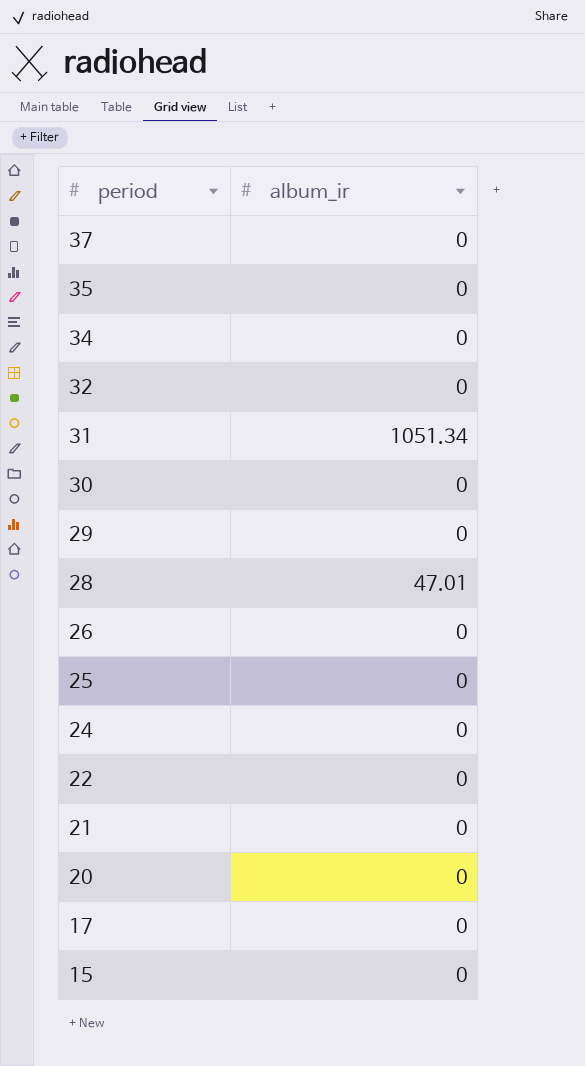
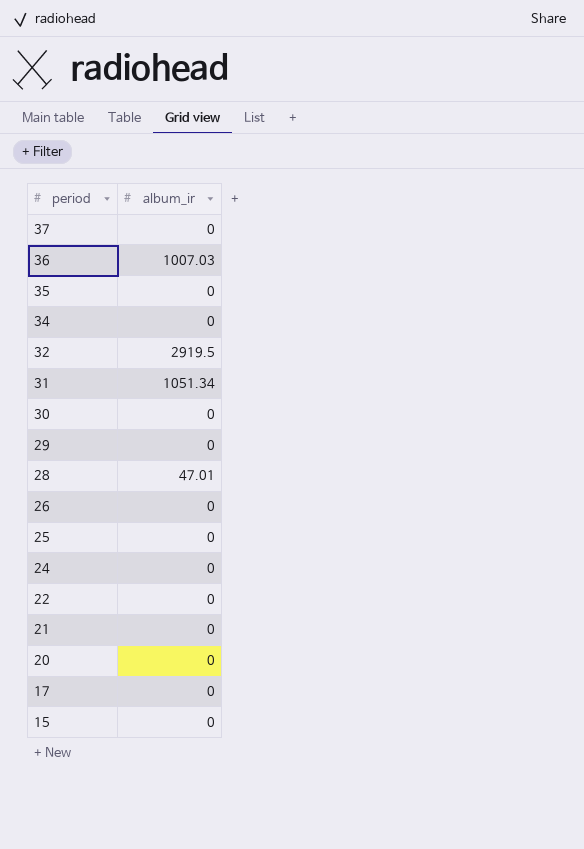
row 36: none -> 1007.03
32 | album_ir: 0 -> 2919.5

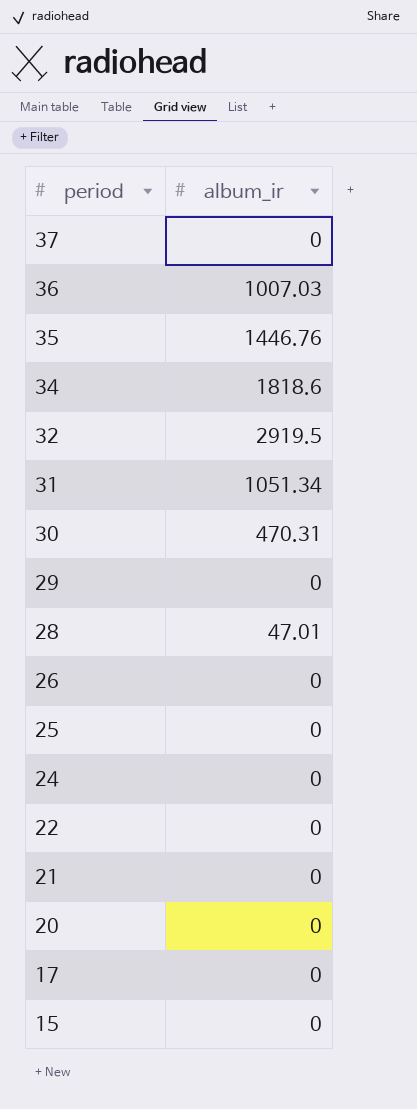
35 | album_ir: 0 -> 1446.76
34 | album_ir: 0 -> 1818.6
30 | album_ir: 0 -> 470.31

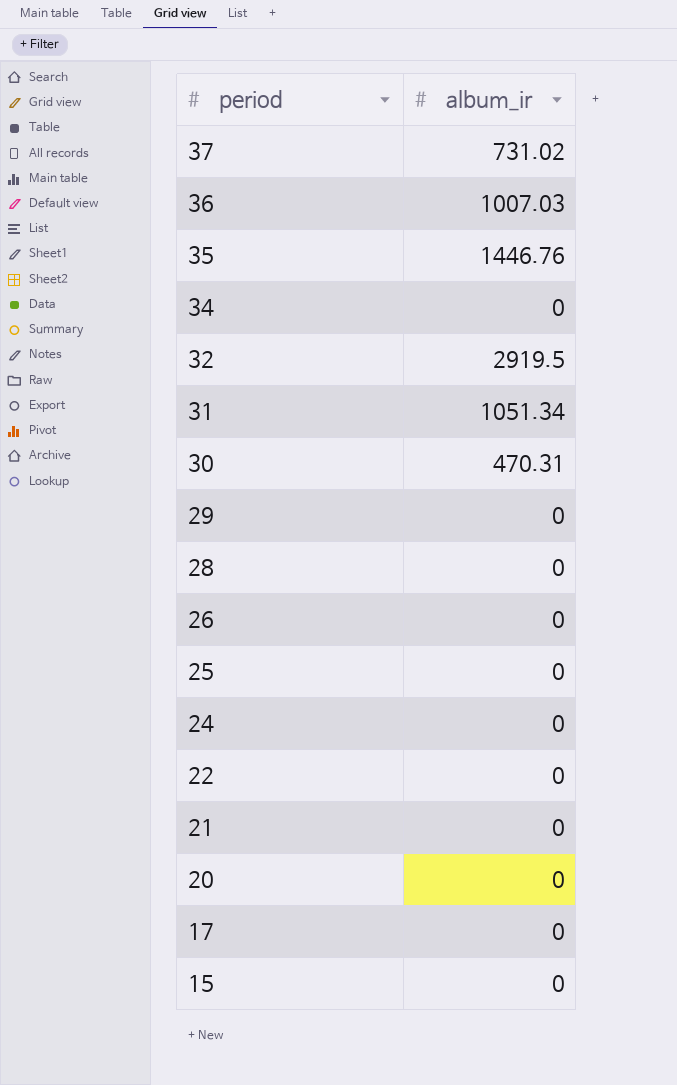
37 | album_ir: 0 -> 731.02
34 | album_ir: 1818.6 -> 0
28 | album_ir: 47.01 -> 0

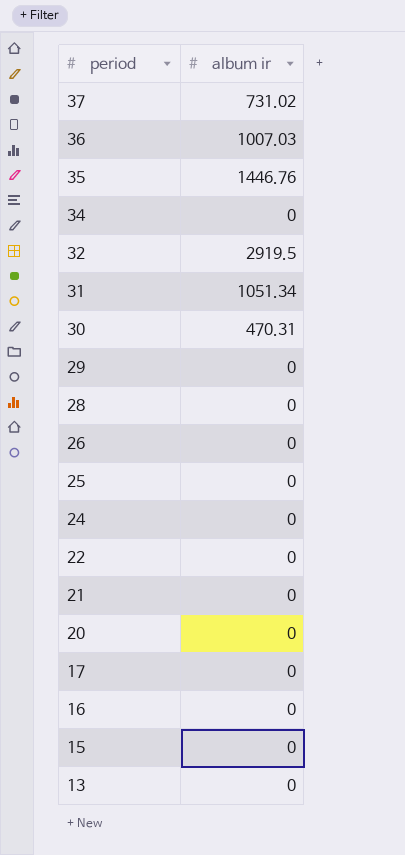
column name: album_ir -> album ir
row 16: none -> 0
row 13: none -> 0

